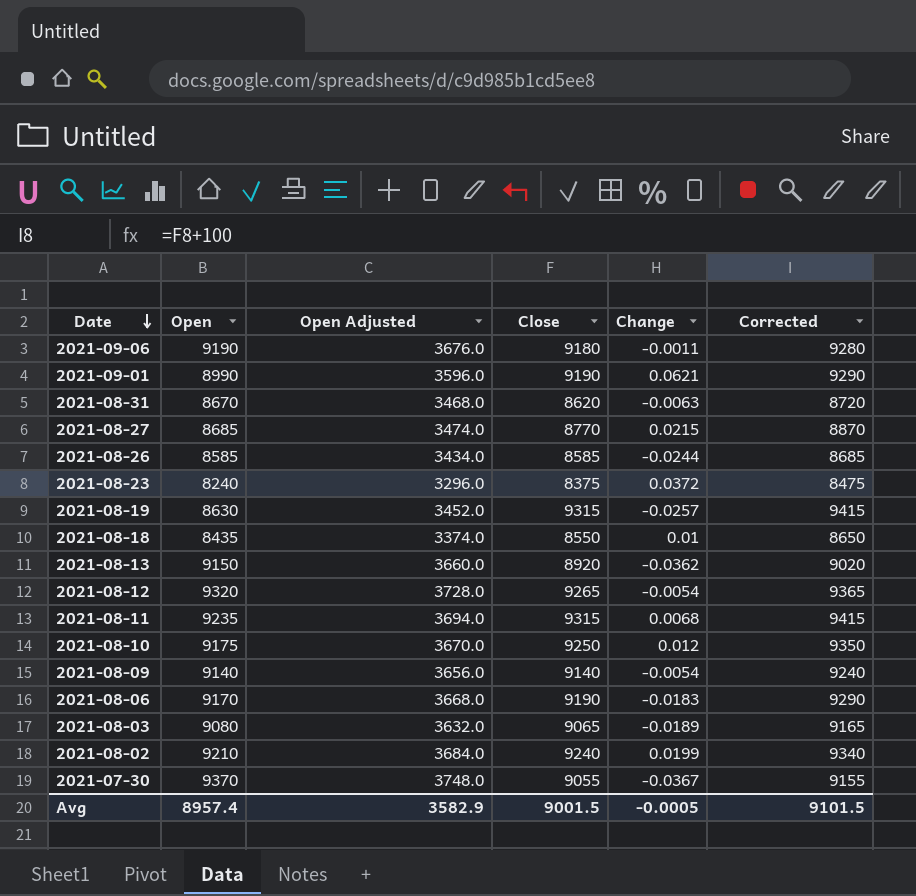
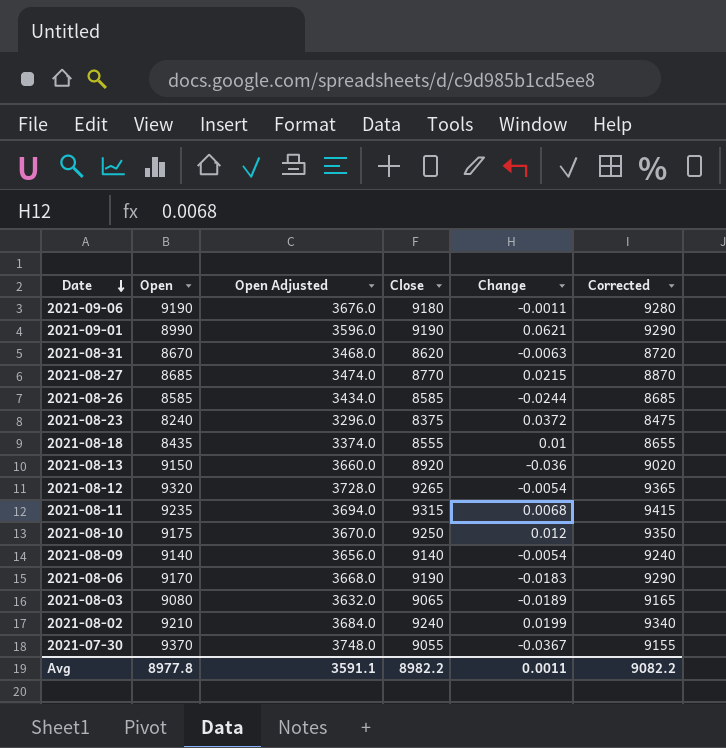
row 2021-08-19: 8630 | 3452.0 | 9315 | -0.0257 | 9415 -> none
2021-08-18 | Close: 8550 -> 8555
2021-08-18 | Corrected: 8650 -> 8655
2021-08-13 | Change: -0.0362 -> -0.036
Avg | Open: 8957.4 -> 8977.8
Avg | Open Adjusted: 3582.9 -> 3591.1
Avg | Close: 9001.5 -> 8982.2
Avg | Change: -0.0005 -> 0.0011
Avg | Corrected: 9101.5 -> 9082.2

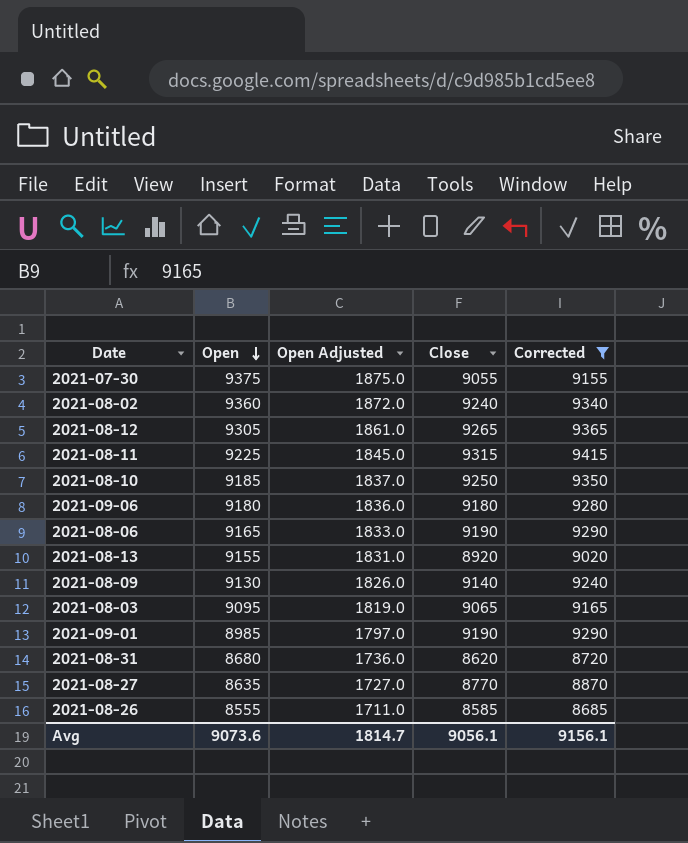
filter: none -> Corrected >= 8685
row order: Date descending -> Open descending
column Change | position: 5 -> none
column Open Adjusted | formula: [Open] * 0.4 -> [Open] * 0.2
2021-07-30 | Open: 9370 -> 9375
2021-08-02 | Open: 9210 -> 9360
2021-08-12 | Open: 9320 -> 9305
2021-08-11 | Open: 9235 -> 9225
2021-08-10 | Open: 9175 -> 9185
2021-09-06 | Open: 9190 -> 9180
2021-08-06 | Open: 9170 -> 9165
2021-08-13 | Open: 9150 -> 9155
2021-08-09 | Open: 9140 -> 9130
2021-08-03 | Open: 9080 -> 9095
2021-09-01 | Open: 8990 -> 8985
2021-08-31 | Open: 8670 -> 8680
2021-08-27 | Open: 8685 -> 8635
2021-08-26 | Open: 8585 -> 8555
Avg | Open: 8977.8 -> 9073.6
Avg | Open Adjusted: 3591.1 -> 1814.7
Avg | Close: 8982.2 -> 9056.1
Avg | Corrected: 9082.2 -> 9156.1

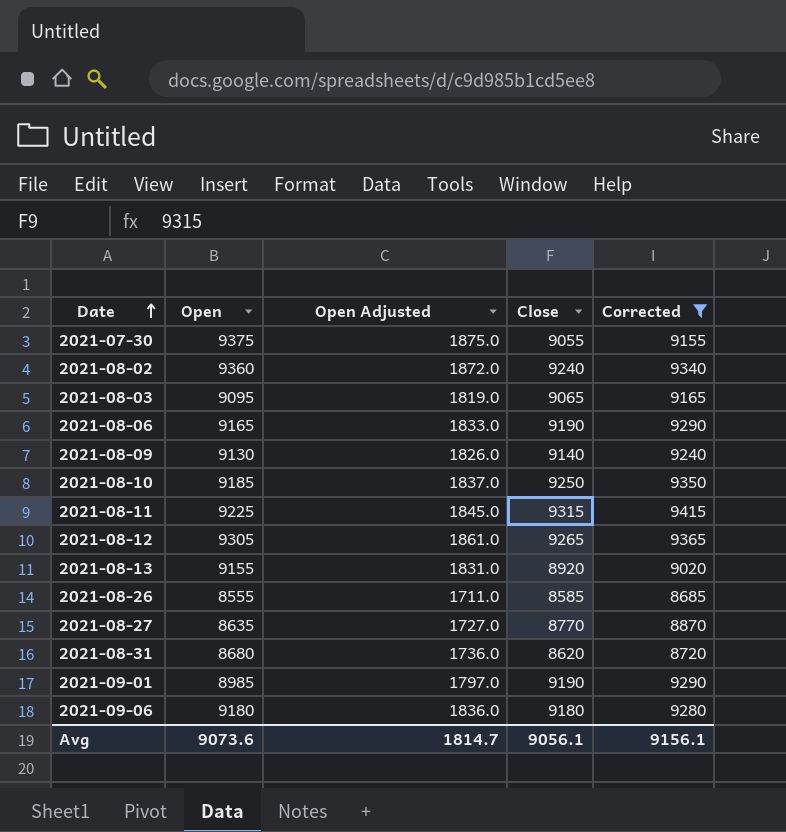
row order: Open descending -> Date ascending

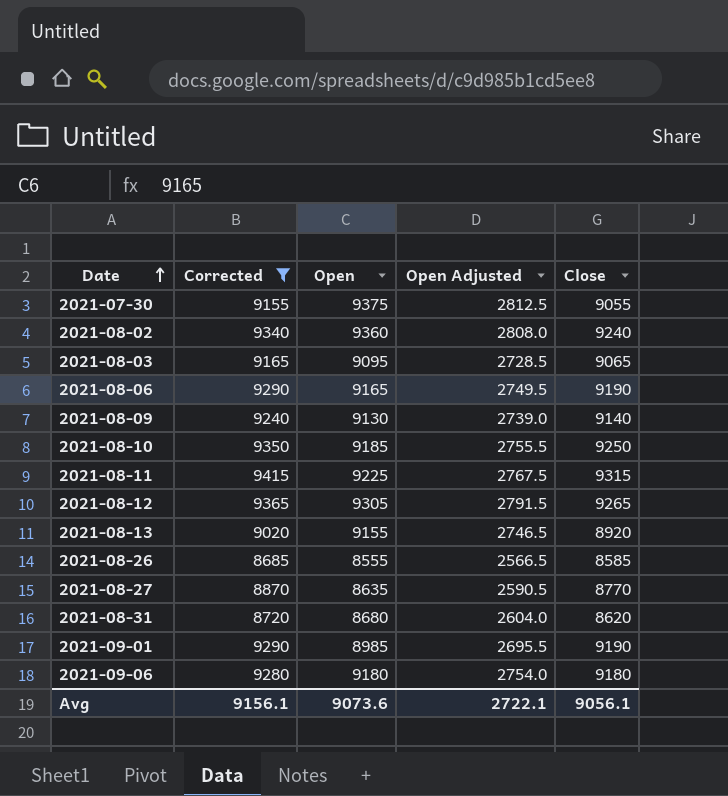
column Corrected | position: 5 -> 2
column Open Adjusted | formula: [Open] * 0.2 -> [Open] * 0.3
Avg | Open Adjusted: 1814.7 -> 2722.1

